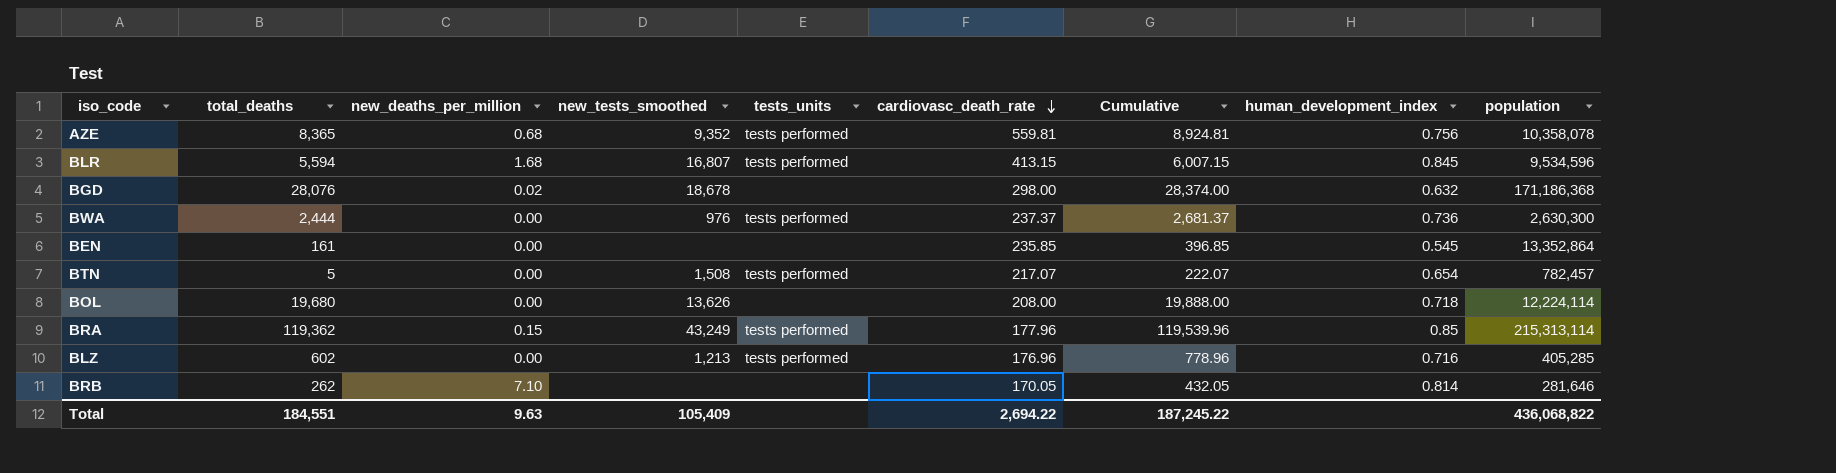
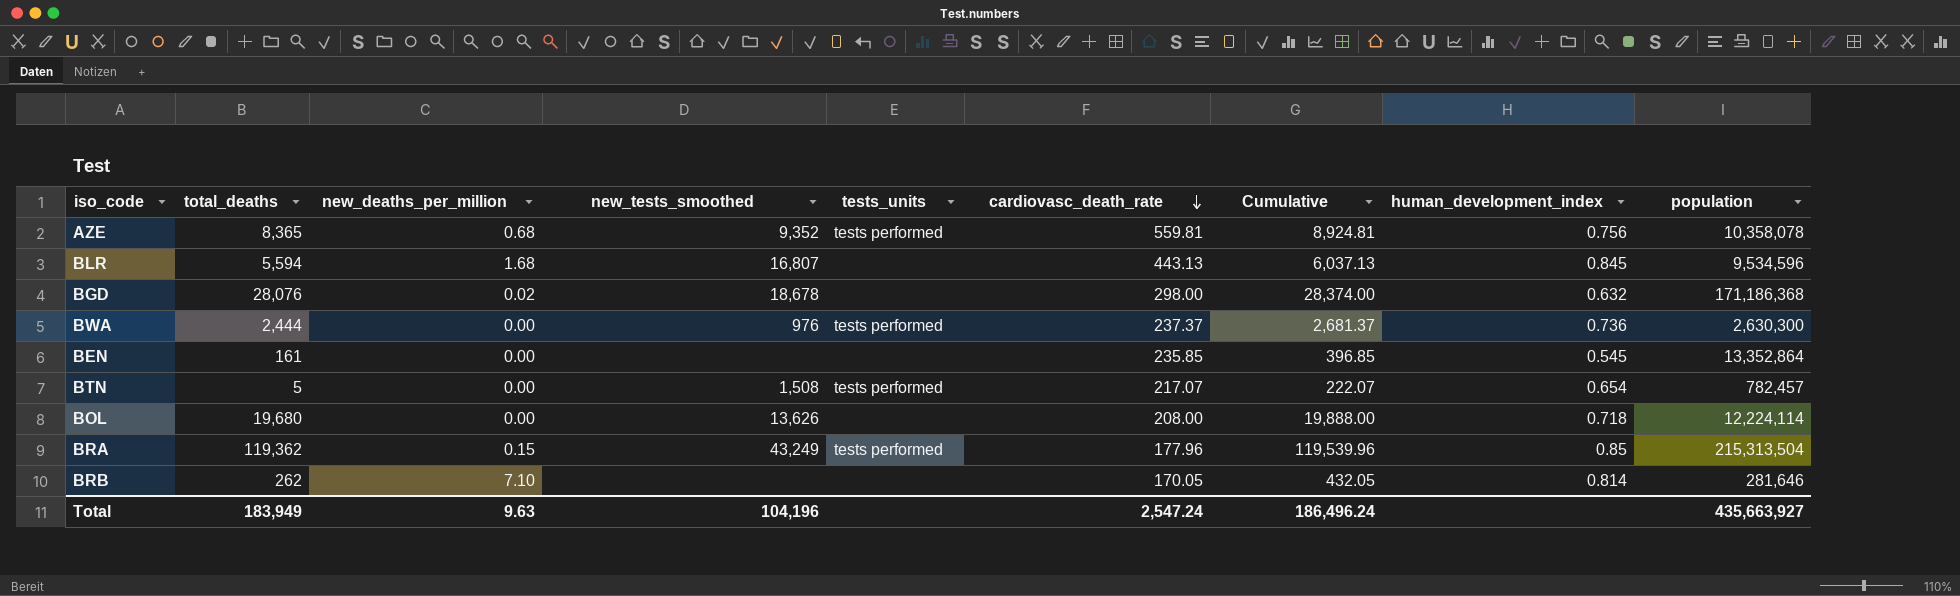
row BLZ: 602 | 0.00 | 1,213 | tests performed | 176.96 | 778.96 | 0.716 | 405,285 -> none
BLR | tests_units: tests performed -> none
BLR | cardiovasc_death_rate: 413.15 -> 443.13
BLR | Cumulative: 6,007.15 -> 6,037.13
BRA | population: 215,313,114 -> 215,313,504
Total | total_deaths: 184,551 -> 183,949
Total | new_tests_smoothed: 105,409 -> 104,196
Total | cardiovasc_death_rate: 2,694.22 -> 2,547.24
Total | Cumulative: 187,245.22 -> 186,496.24
Total | population: 436,068,822 -> 435,663,927

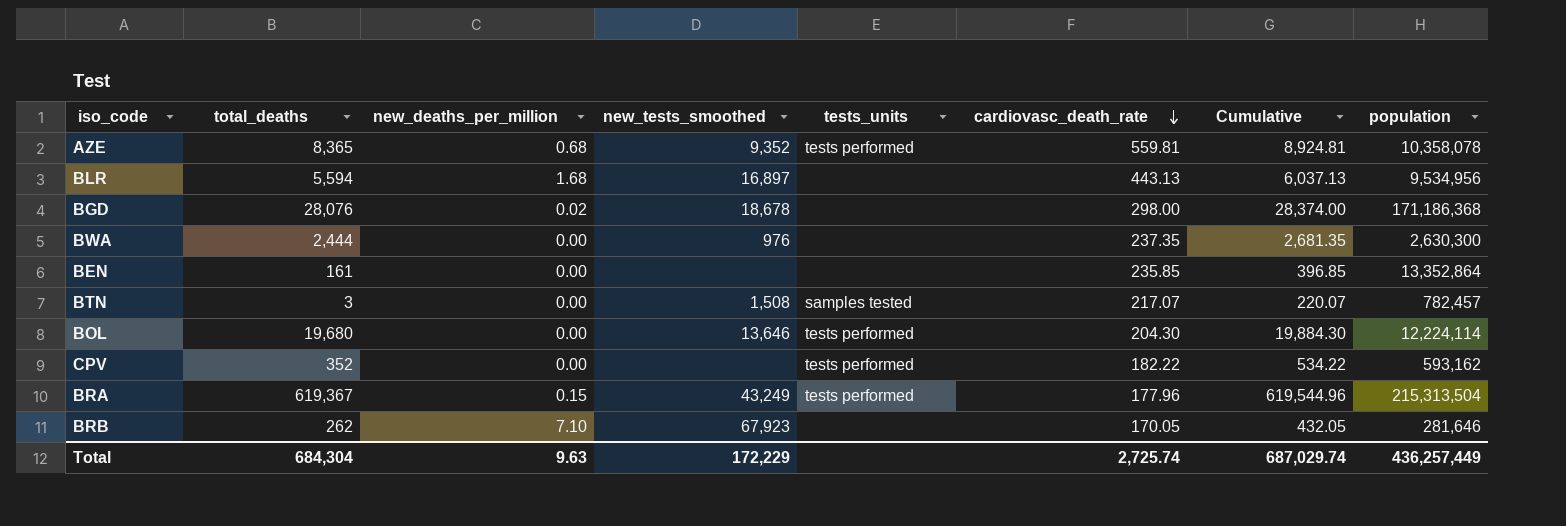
column human_development_index | position: 8 -> none
BLR | new_tests_smoothed: 16,807 -> 16,897
BLR | population: 9,534,596 -> 9,534,956
BWA | tests_units: tests performed -> none
BWA | cardiovasc_death_rate: 237.37 -> 237.35
BWA | Cumulative: 2,681.37 -> 2,681.35
BTN | total_deaths: 5 -> 3
BTN | tests_units: tests performed -> samples tested
BTN | Cumulative: 222.07 -> 220.07
BOL | new_tests_smoothed: 13,626 -> 13,646
BOL | tests_units: none -> tests performed
BOL | cardiovasc_death_rate: 208.00 -> 204.30
BOL | Cumulative: 19,888.00 -> 19,884.30
row CPV: none -> 352 | 0.00 | none | tests performed | 182.22 | 534.22 | 593,162
BRA | total_deaths: 119,362 -> 619,367
BRA | Cumulative: 119,539.96 -> 619,544.96
BRB | new_tests_smoothed: none -> 67,923
Total | total_deaths: 183,949 -> 684,304
Total | new_tests_smoothed: 104,196 -> 172,229
Total | cardiovasc_death_rate: 2,547.24 -> 2,725.74
Total | Cumulative: 186,496.24 -> 687,029.74
Total | population: 435,663,927 -> 436,257,449

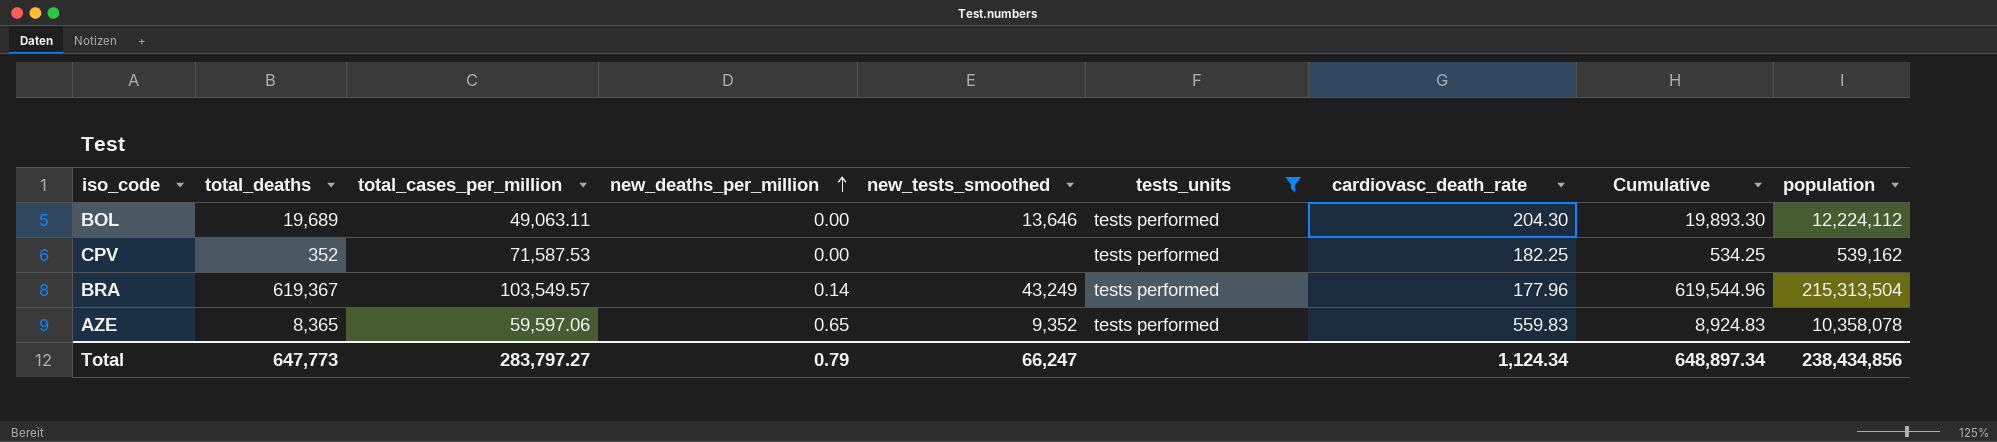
filter: none -> tests_units = tests performed
row order: cardiovasc_death_rate descending -> new_deaths_per_million ascending
column total_cases_per_million | position: none -> 3
BOL | total_deaths: 19,680 -> 19,689
BOL | Cumulative: 19,884.30 -> 19,893.30
BOL | population: 12,224,114 -> 12,224,112
CPV | cardiovasc_death_rate: 182.22 -> 182.25
CPV | Cumulative: 534.22 -> 534.25
CPV | population: 593,162 -> 539,162
BRA | new_deaths_per_million: 0.15 -> 0.14
AZE | new_deaths_per_million: 0.68 -> 0.65
AZE | cardiovasc_death_rate: 559.81 -> 559.83
AZE | Cumulative: 8,924.81 -> 8,924.83
Total | total_deaths: 684,304 -> 647,773
Total | new_deaths_per_million: 9.63 -> 0.79
Total | new_tests_smoothed: 172,229 -> 66,247
Total | cardiovasc_death_rate: 2,725.74 -> 1,124.34
Total | Cumulative: 687,029.74 -> 648,897.34
Total | population: 436,257,449 -> 238,434,856

